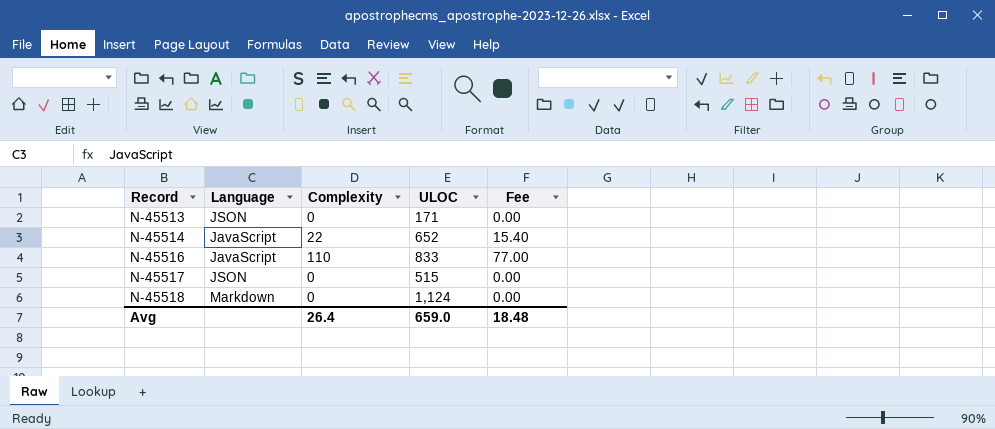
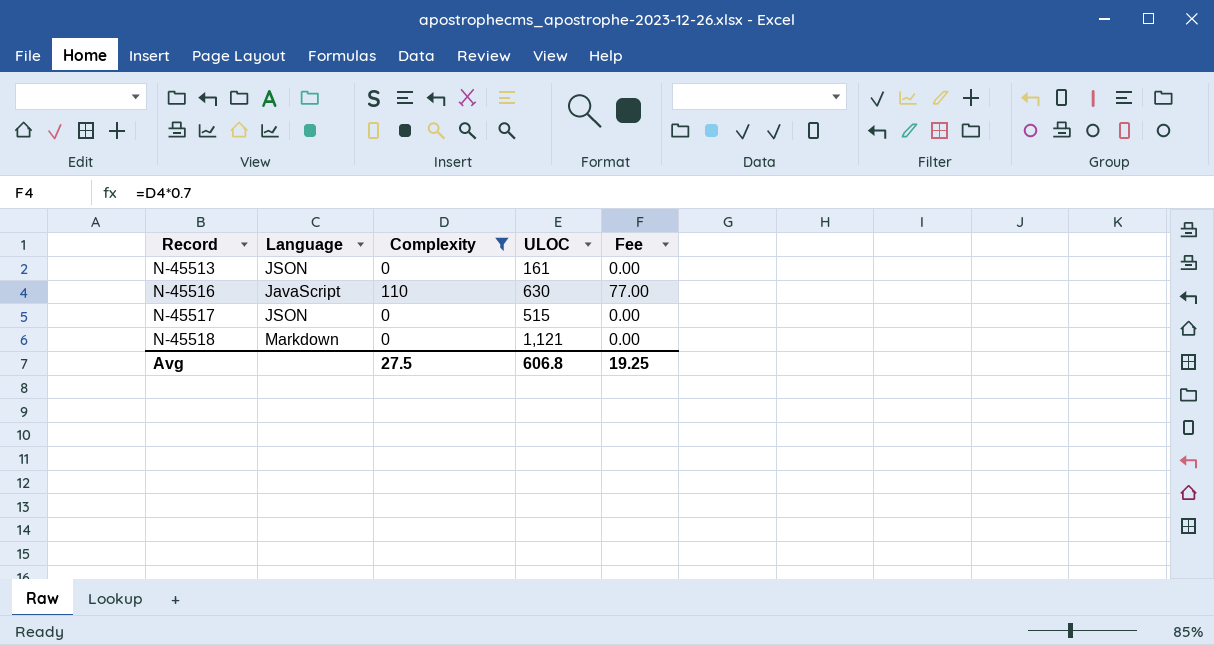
filter: none -> Complexity != 22
N-45513 | ULOC: 171 -> 161
N-45516 | ULOC: 833 -> 630
N-45518 | ULOC: 1,124 -> 1,121
Avg | Complexity: 26.4 -> 27.5
Avg | ULOC: 659.0 -> 606.8
Avg | Fee: 18.48 -> 19.25

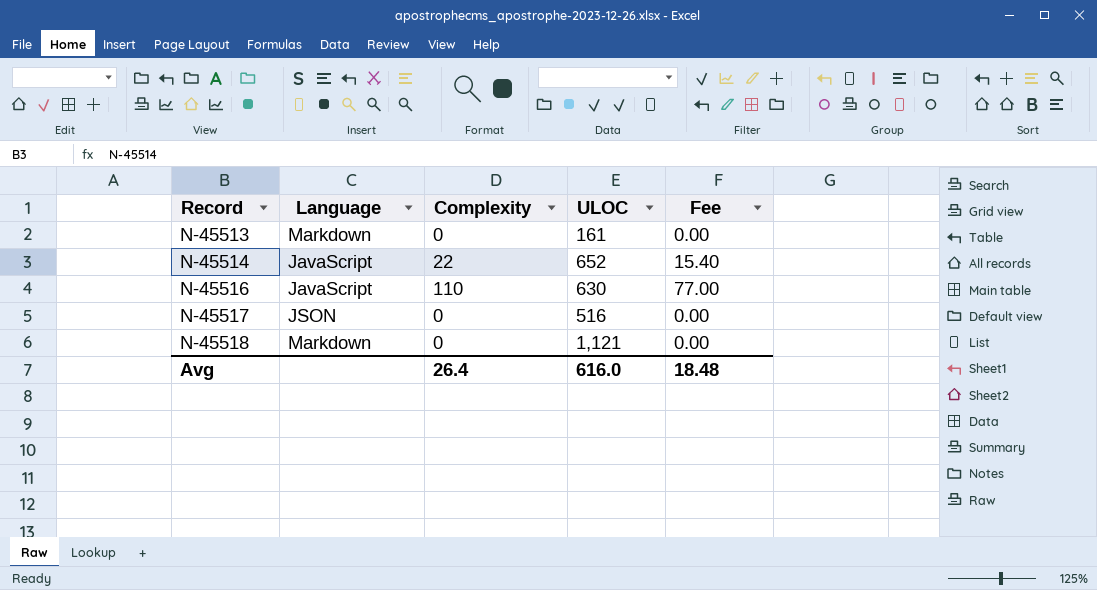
filter: Complexity != 22 -> none
N-45513 | Language: JSON -> Markdown
N-45517 | ULOC: 515 -> 516
Avg | Complexity: 27.5 -> 26.4
Avg | ULOC: 606.8 -> 616.0
Avg | Fee: 19.25 -> 18.48

